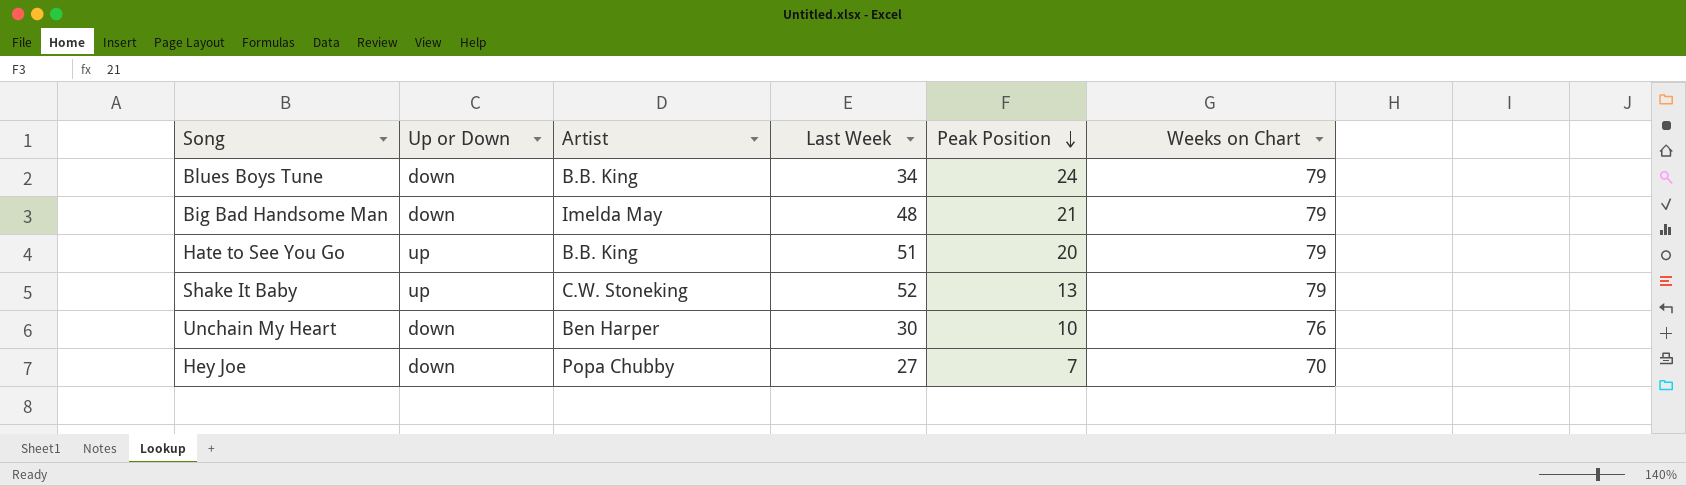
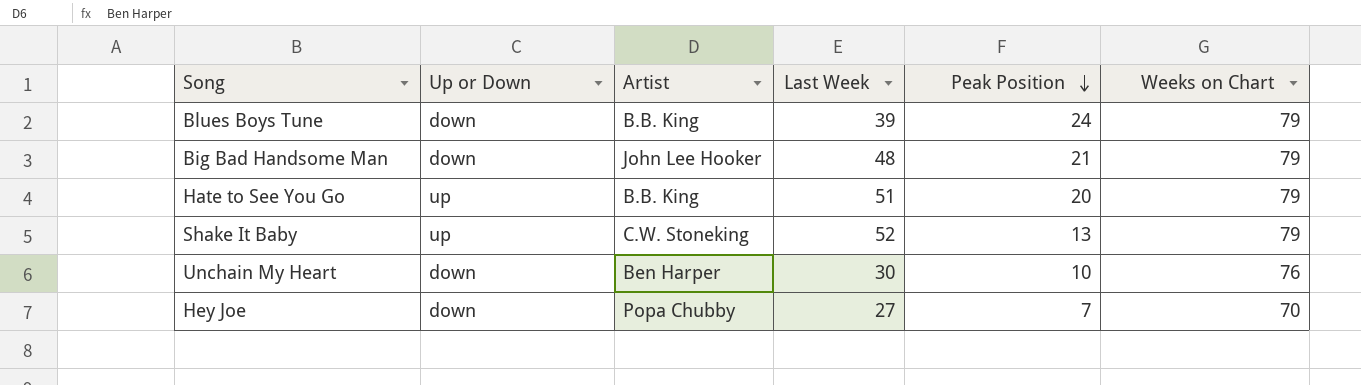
Blues Boys Tune | Last Week: 34 -> 39
Big Bad Handsome Man | Artist: Imelda May -> John Lee Hooker

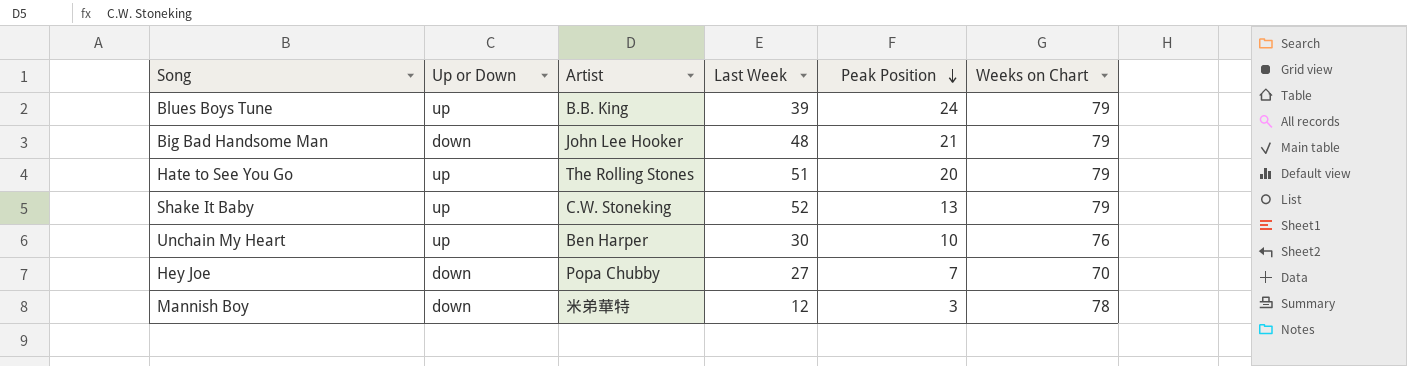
Blues Boys Tune | Up or Down: down -> up
Hate to See You Go | Artist: B.B. King -> The Rolling Stones
Unchain My Heart | Up or Down: down -> up
row Mannish Boy: none -> down | 米弟華特 | 12 | 3 | 78

